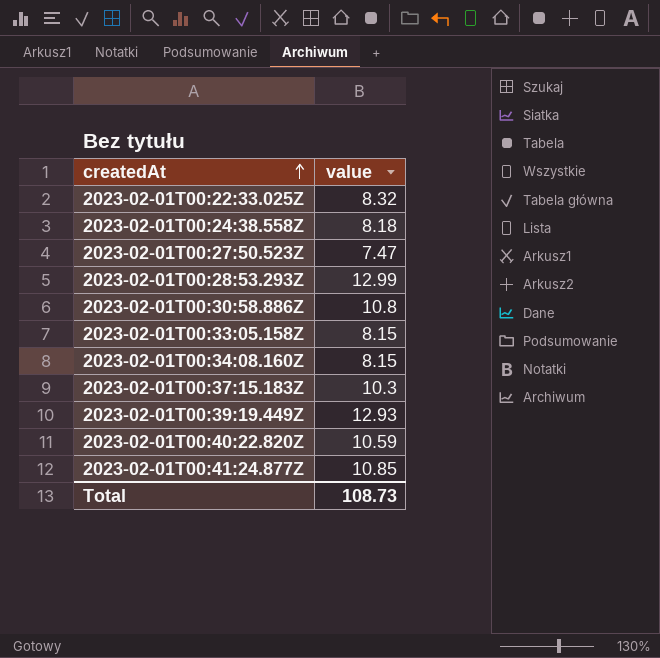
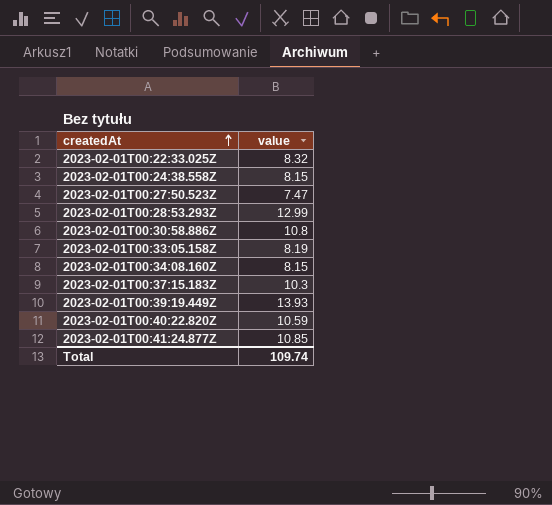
2023-02-01T00:24:38.558Z | value: 8.18 -> 8.15
2023-02-01T00:33:05.158Z | value: 8.15 -> 8.19
2023-02-01T00:39:19.449Z | value: 12.93 -> 13.93
Total | value: 108.73 -> 109.74

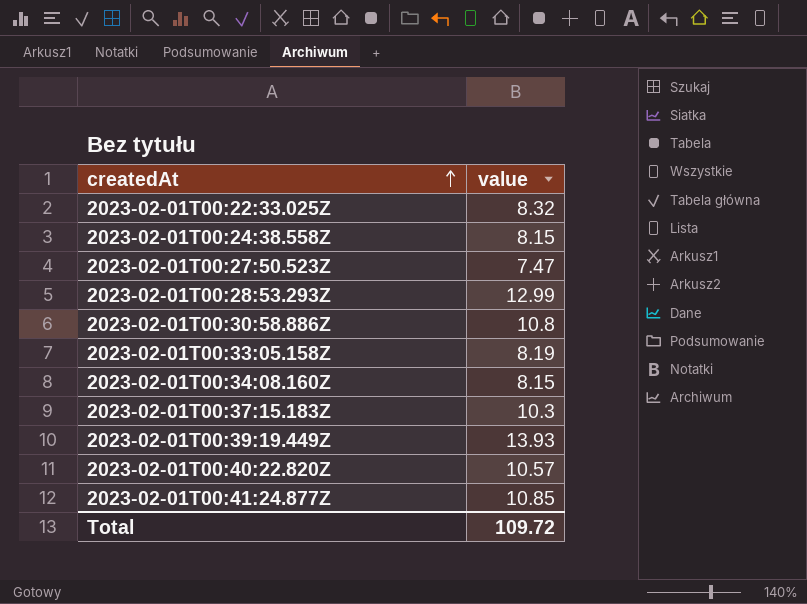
2023-02-01T00:40:22.820Z | value: 10.59 -> 10.57
Total | value: 109.74 -> 109.72

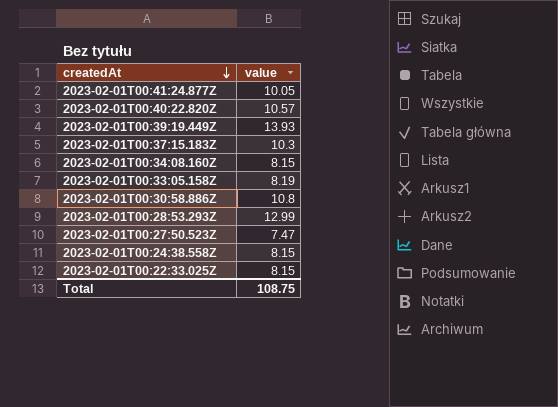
row order: createdAt ascending -> createdAt descending
2023-02-01T00:41:24.877Z | value: 10.85 -> 10.05
2023-02-01T00:22:33.025Z | value: 8.32 -> 8.15
Total | value: 109.72 -> 108.75

